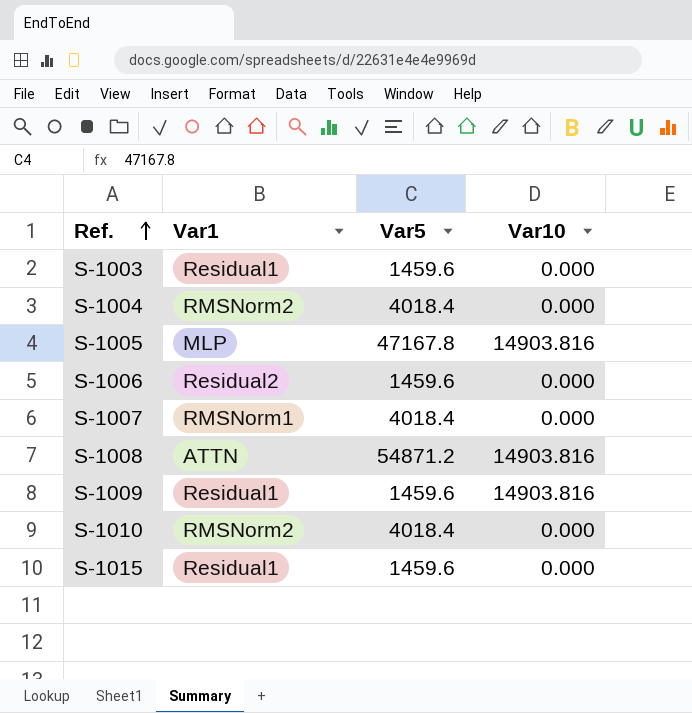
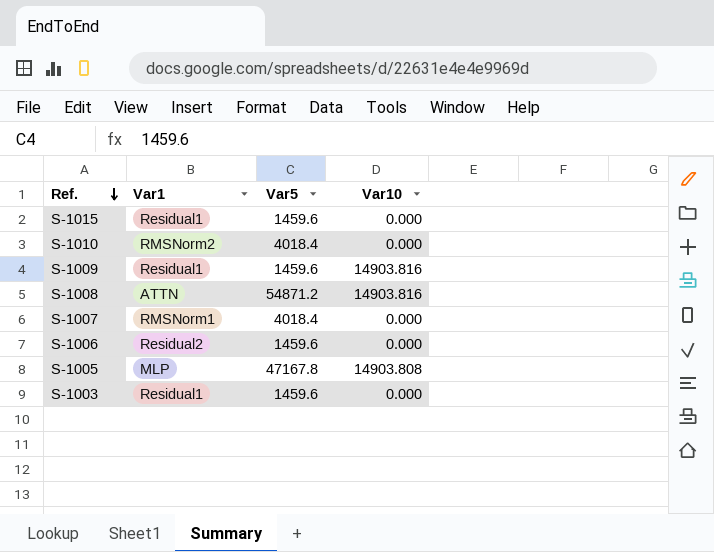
row order: Ref. ascending -> Ref. descending
row S-1004: RMSNorm2 | 4018.4 | 0.000 -> none
S-1005 | Var10: 14903.816 -> 14903.808

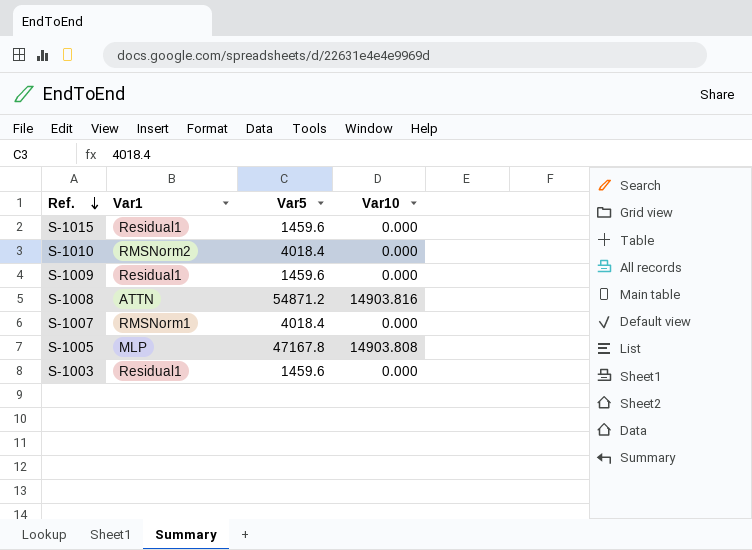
row S-1006: Residual2 | 1459.6 | 0.000 -> none
S-1009 | Var10: 14903.816 -> 0.000

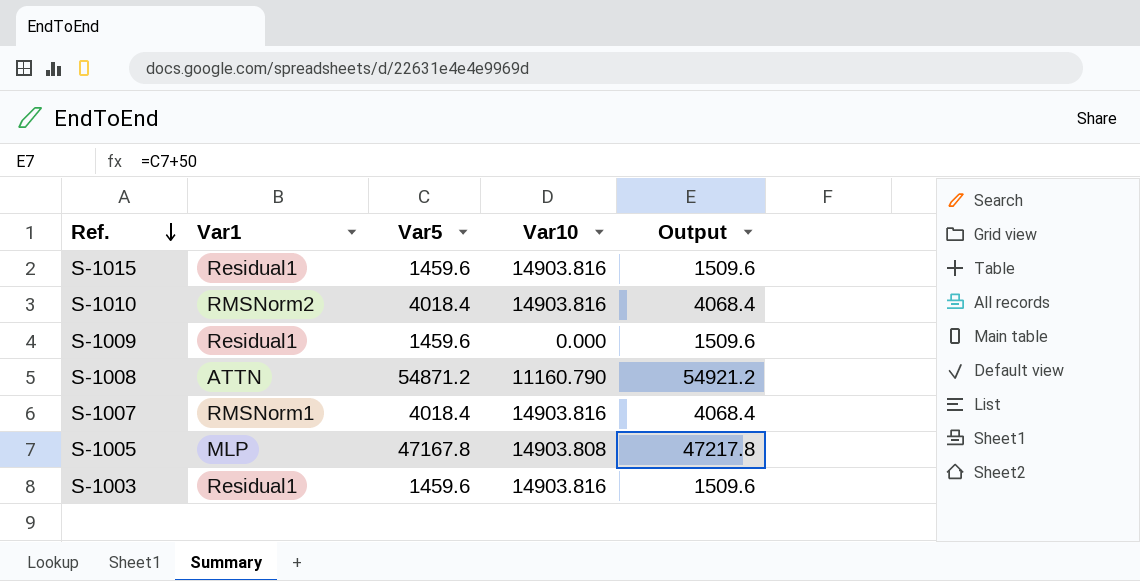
column Output | formula: none -> [Var5] + 50
S-1015 | Var10: 0.000 -> 14903.816
S-1010 | Var10: 0.000 -> 14903.816
S-1008 | Var10: 14903.816 -> 11160.790
S-1007 | Var10: 0.000 -> 14903.816
S-1003 | Var10: 0.000 -> 14903.816

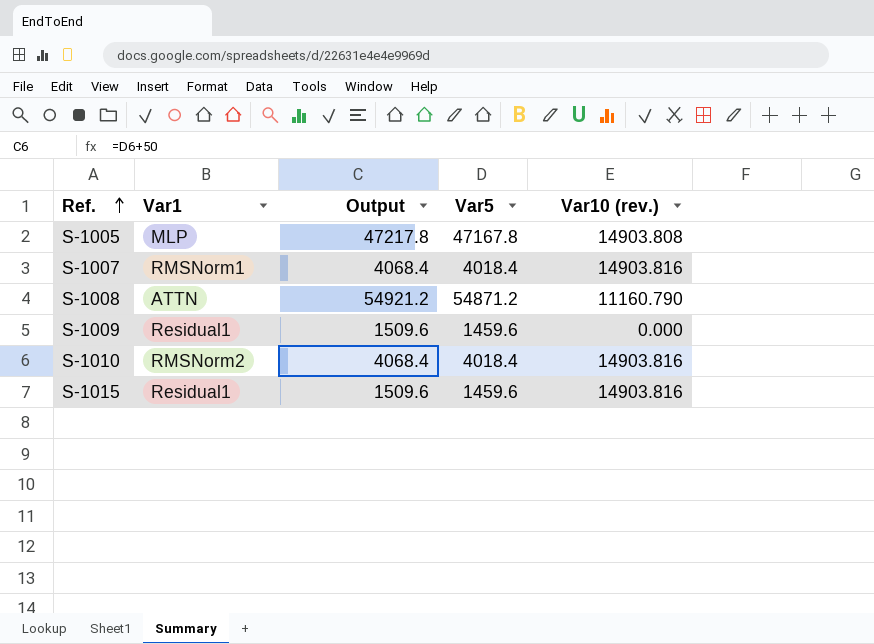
row order: Ref. descending -> Ref. ascending
column Output | position: 5 -> 3
column name: Var10 -> Var10 (rev.)
row S-1003: Residual1 | 1459.6 | 14903.816 | 1509.6 -> none

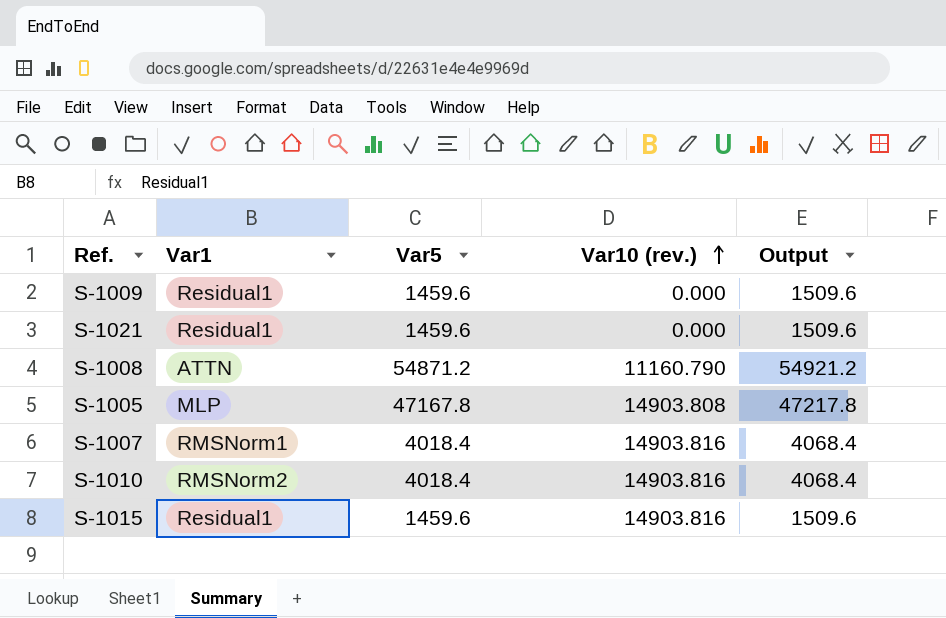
row order: Ref. ascending -> Var10 (rev.) ascending
column Output | position: 3 -> 5
row S-1021: none -> Residual1 | 1459.6 | 0.000 | 1509.6

